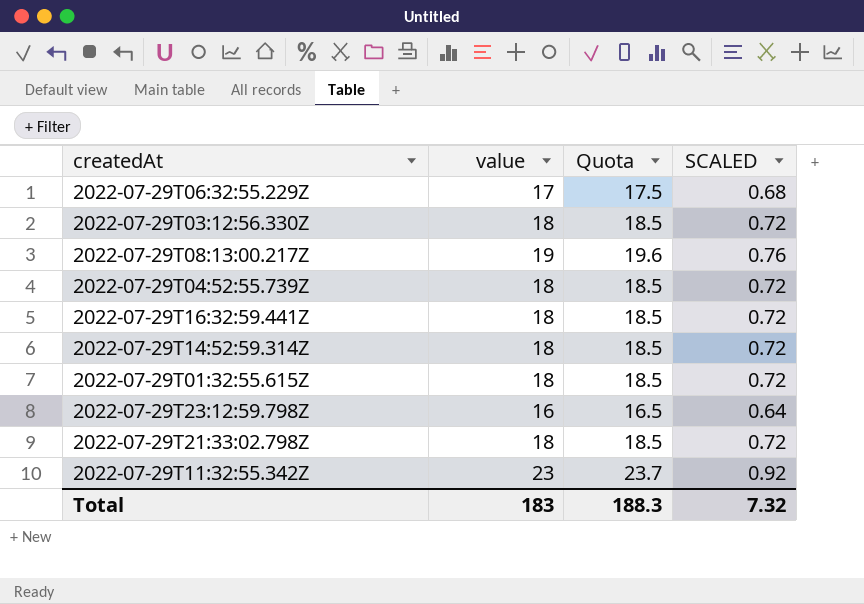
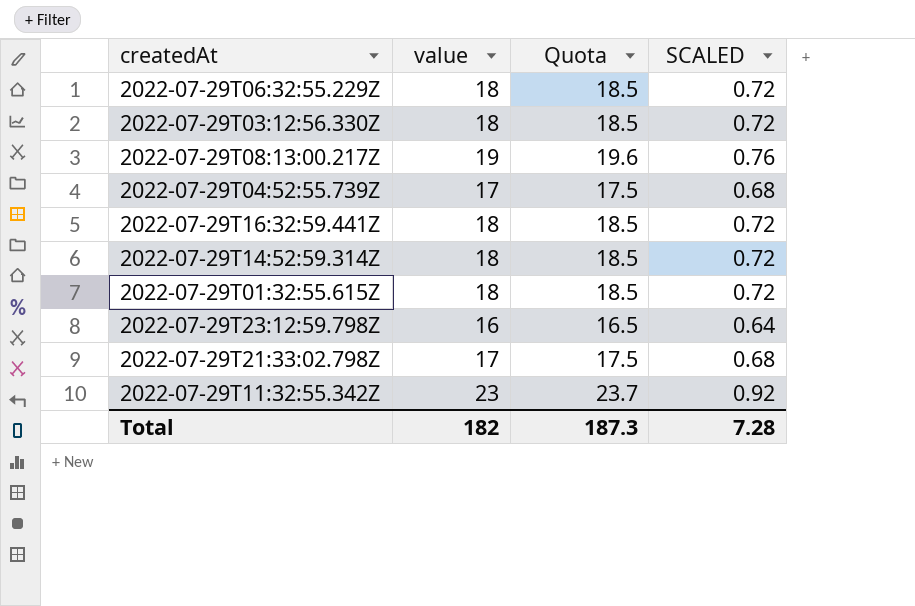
2022-07-29T06:32:55.229Z | value: 17 -> 18
2022-07-29T06:32:55.229Z | Quota: 17.5 -> 18.5
2022-07-29T06:32:55.229Z | SCALED: 0.68 -> 0.72
2022-07-29T04:52:55.739Z | value: 18 -> 17
2022-07-29T04:52:55.739Z | Quota: 18.5 -> 17.5
2022-07-29T04:52:55.739Z | SCALED: 0.72 -> 0.68
2022-07-29T21:33:02.798Z | value: 18 -> 17
2022-07-29T21:33:02.798Z | Quota: 18.5 -> 17.5
2022-07-29T21:33:02.798Z | SCALED: 0.72 -> 0.68
Total | value: 183 -> 182
Total | Quota: 188.3 -> 187.3
Total | SCALED: 7.32 -> 7.28

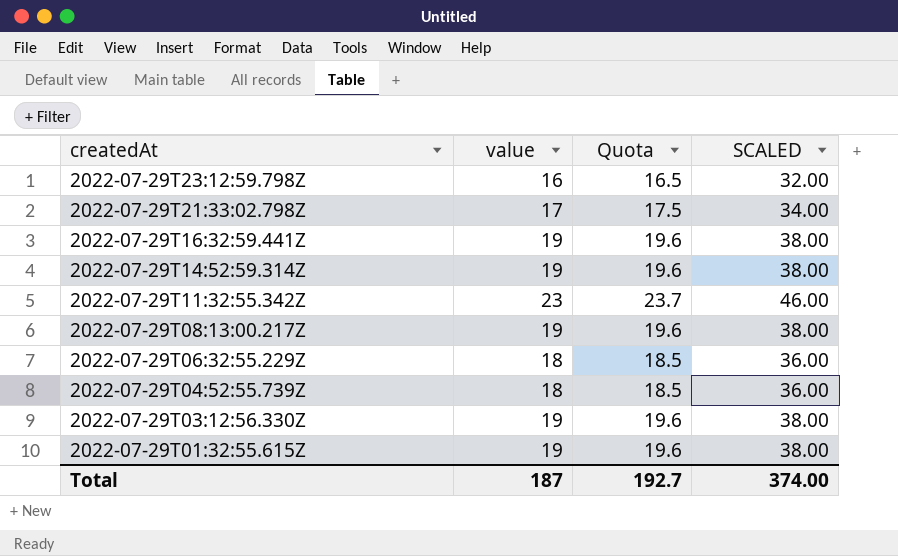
row order: none -> createdAt descending
column SCALED | formula: [value] * 0.04 -> [value] * 2
2022-07-29T16:32:59.441Z | value: 18 -> 19
2022-07-29T16:32:59.441Z | Quota: 18.5 -> 19.6
2022-07-29T14:52:59.314Z | value: 18 -> 19
2022-07-29T14:52:59.314Z | Quota: 18.5 -> 19.6
2022-07-29T04:52:55.739Z | value: 17 -> 18
2022-07-29T04:52:55.739Z | Quota: 17.5 -> 18.5
2022-07-29T03:12:56.330Z | value: 18 -> 19
2022-07-29T03:12:56.330Z | Quota: 18.5 -> 19.6
2022-07-29T01:32:55.615Z | value: 18 -> 19
2022-07-29T01:32:55.615Z | Quota: 18.5 -> 19.6
Total | value: 182 -> 187
Total | Quota: 187.3 -> 192.7
Total | SCALED: 7.28 -> 374.00

